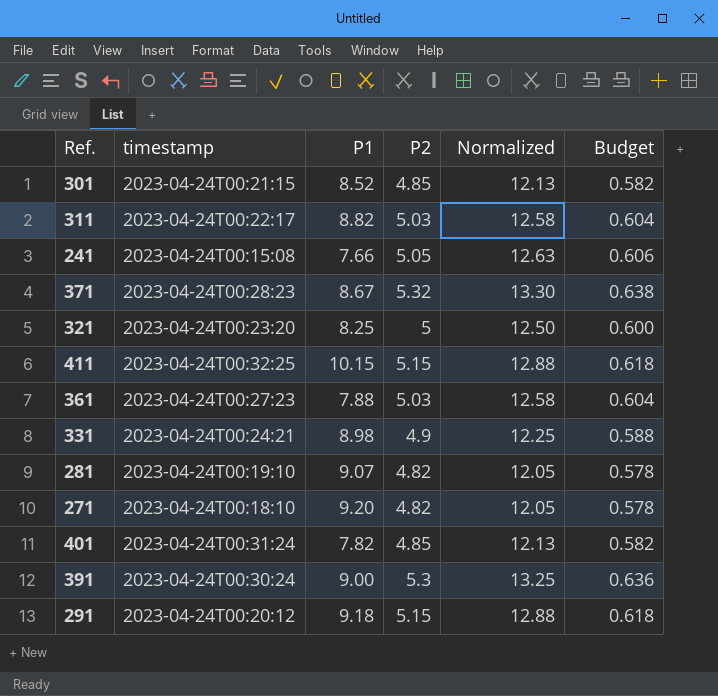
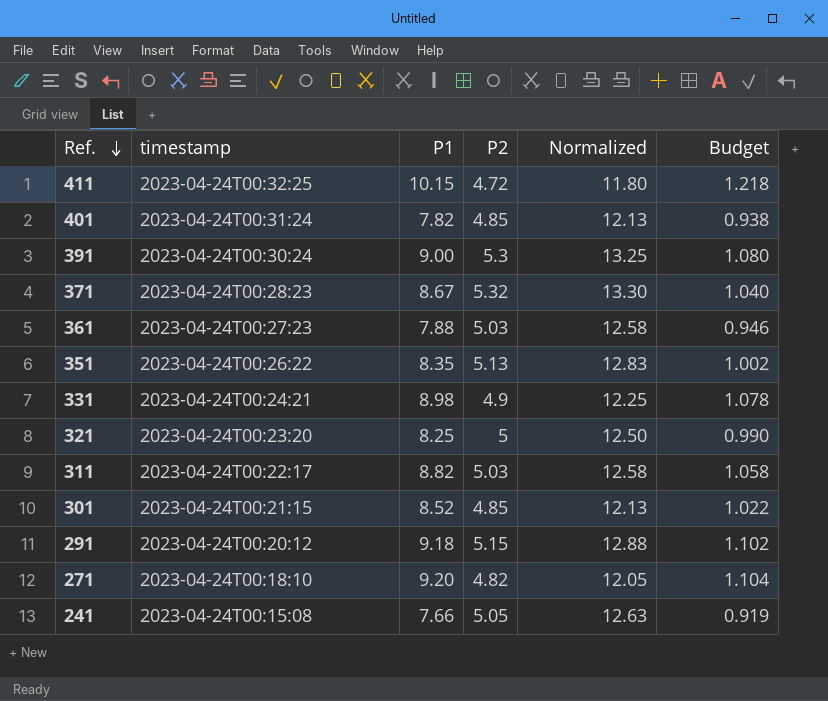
row order: none -> Ref. descending
column Budget | formula: [P2] * 0.12 -> [P1] * 0.12
row 281: 2023-04-24T00:19:10 | 9.07 | 4.82 | 12.05 | 0.578 -> none
411 | P2: 5.15 -> 4.72
411 | Normalized: 12.88 -> 11.80
row 351: none -> 2023-04-24T00:26:22 | 8.35 | 5.13 | 12.83 | 1.002

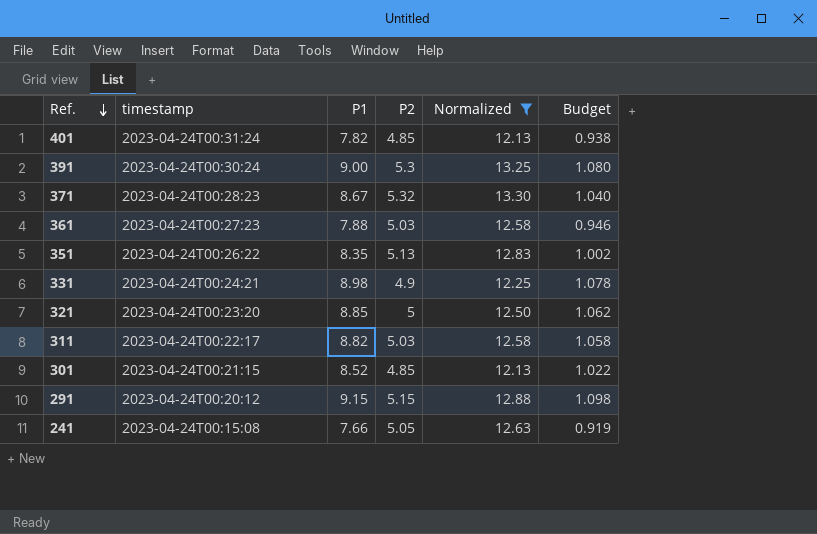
filter: none -> Normalized >= 12.13
321 | P1: 8.25 -> 8.85
321 | Budget: 0.990 -> 1.062
291 | P1: 9.18 -> 9.15
291 | Budget: 1.102 -> 1.098

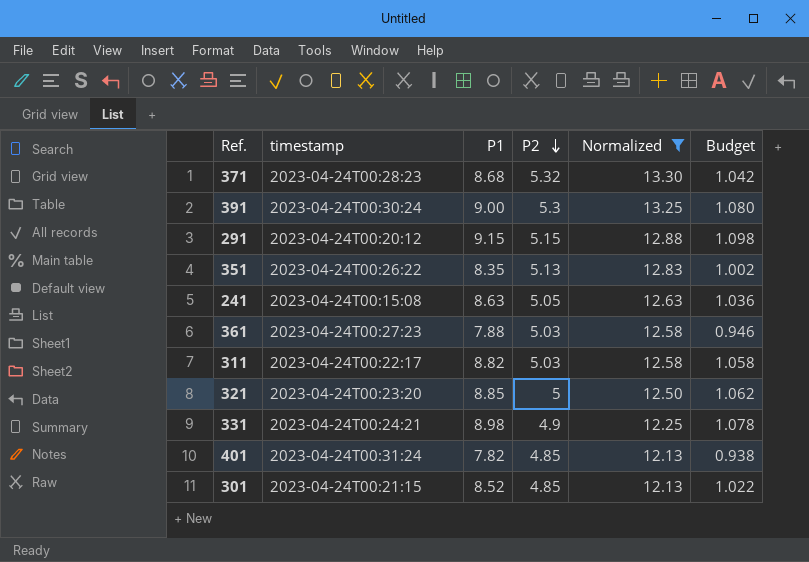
row order: Ref. descending -> P2 descending
371 | P1: 8.67 -> 8.68
371 | Budget: 1.040 -> 1.042
241 | P1: 7.66 -> 8.63
241 | Budget: 0.919 -> 1.036

